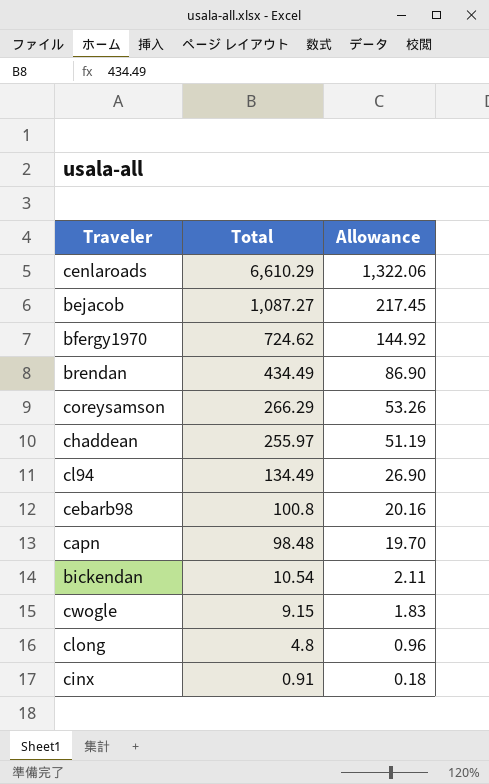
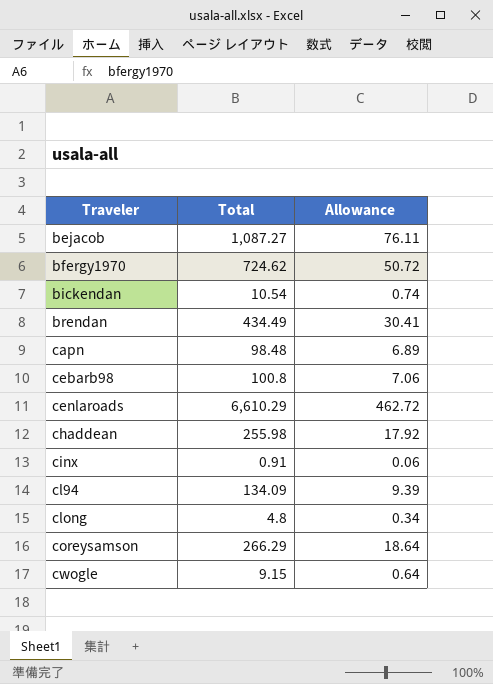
row order: Total descending -> Traveler ascending
column Allowance | formula: [Total] * 0.2 -> [Total] * 0.07
chaddean | Total: 255.97 -> 255.98
cl94 | Total: 134.49 -> 134.09

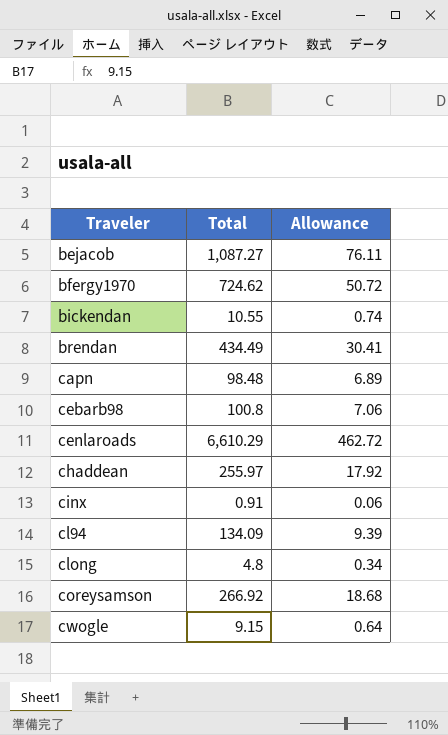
bickendan | Total: 10.54 -> 10.55
chaddean | Total: 255.98 -> 255.97
coreysamson | Total: 266.29 -> 266.92
coreysamson | Allowance: 18.64 -> 18.68

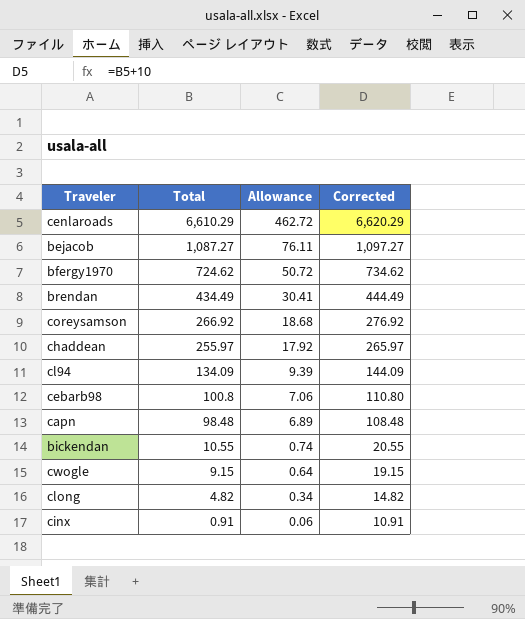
row order: Traveler ascending -> Total descending
column Corrected | formula: none -> [Total] + 10
clong | Total: 4.8 -> 4.82

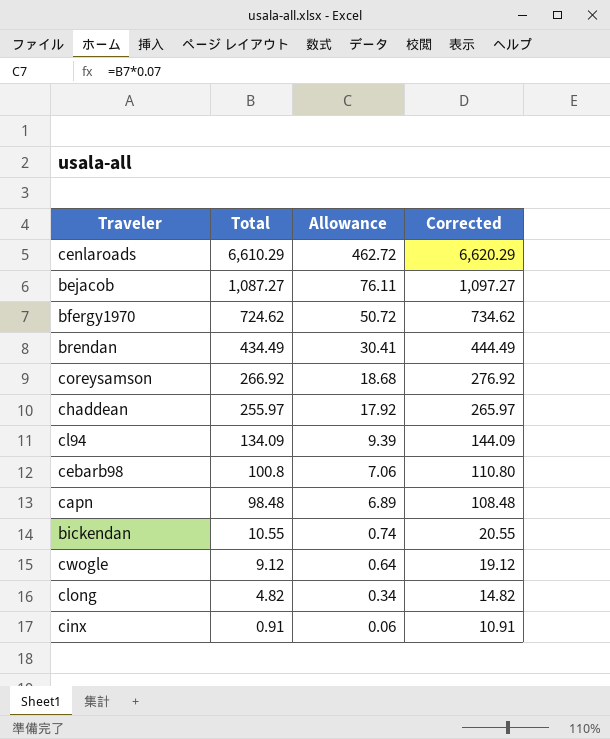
cwogle | Total: 9.15 -> 9.12
cwogle | Corrected: 19.15 -> 19.12

